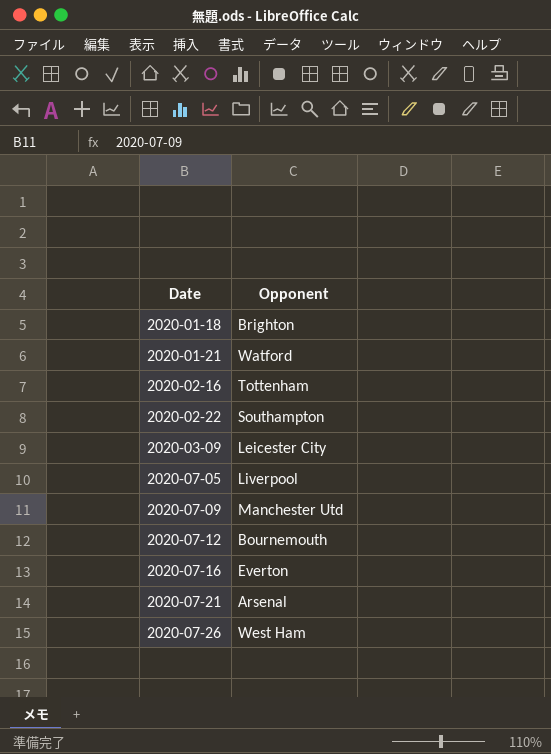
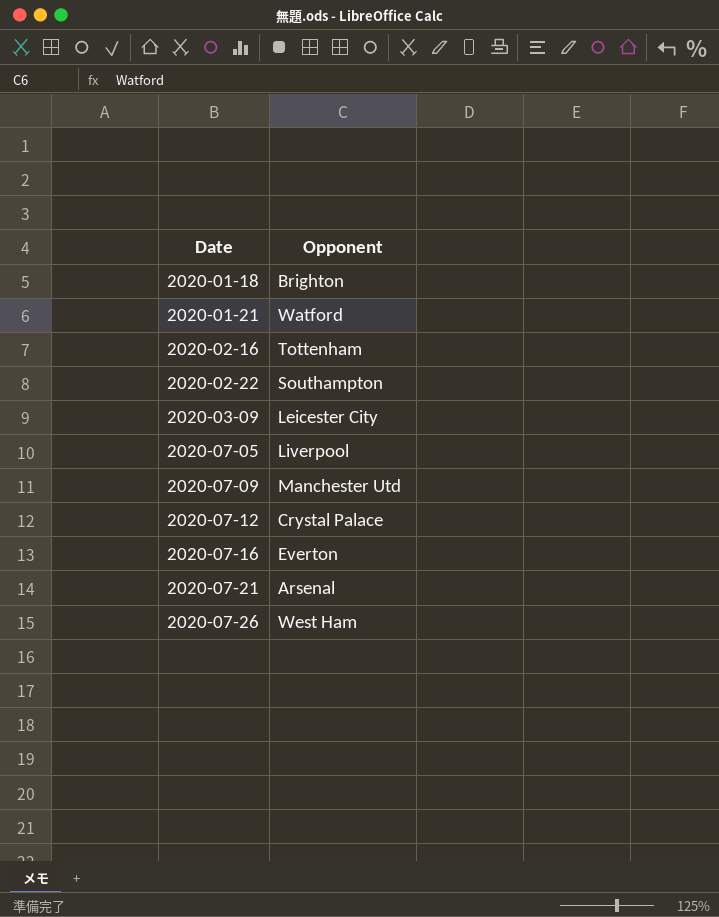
2020-07-12 | Opponent: Bournemouth -> Crystal Palace

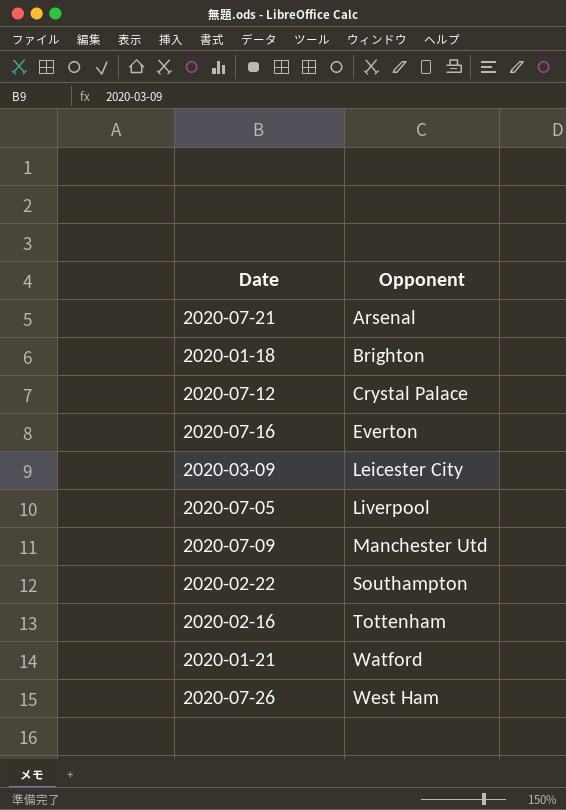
row order: Date ascending -> Opponent ascending

